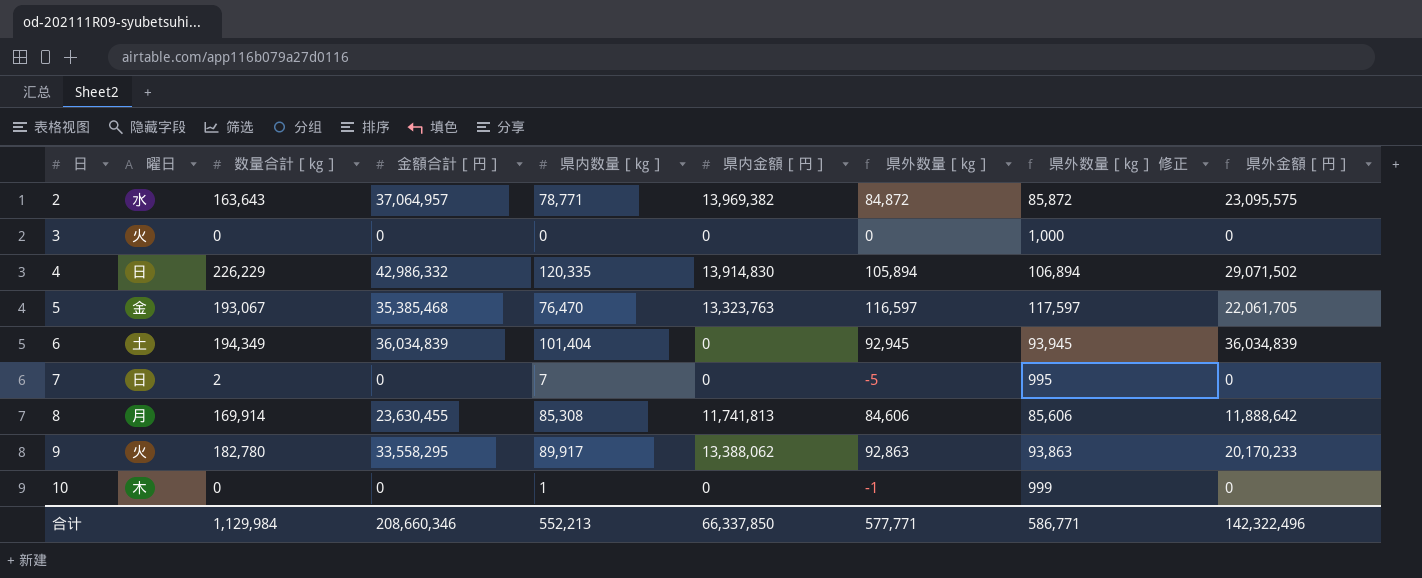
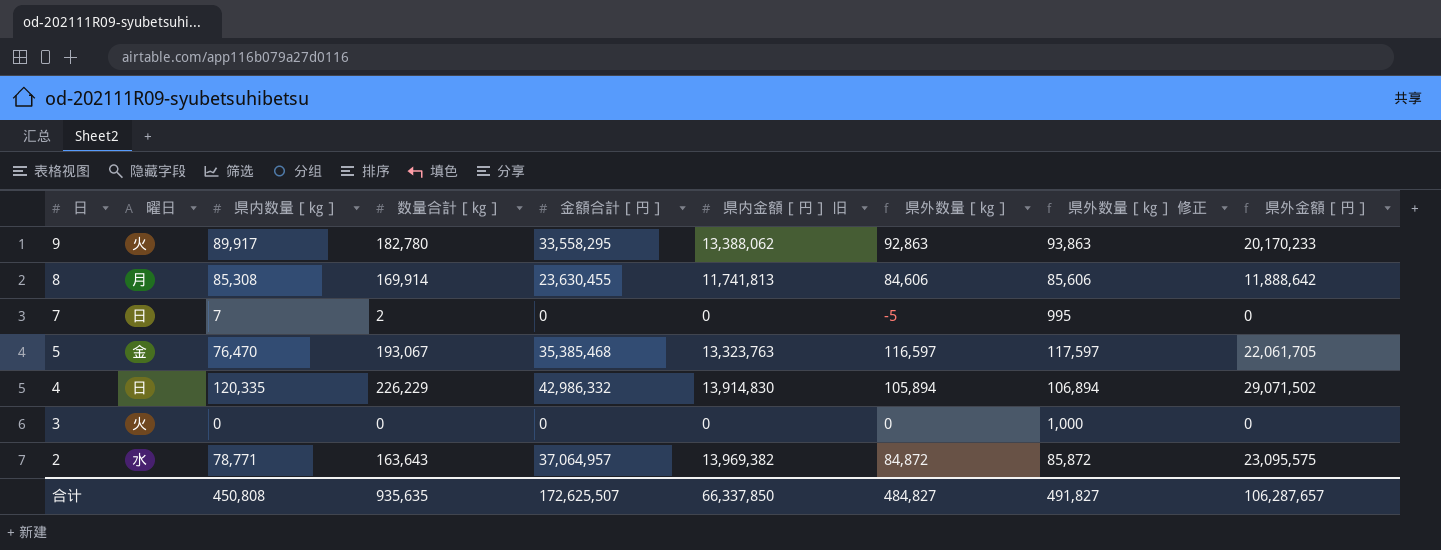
row order: 日 ascending -> 日 descending
column 県内数量［㎏］ | position: 5 -> 3
column name: 県内金額［円］ -> 県内金額［円］ 旧
row 6: 土 | 194,349 | 36,034,839 | 101,404 | 0 | 92,945 | 93,945 | 36,034,839 -> none
row 10: 木 | 0 | 0 | 1 | 0 | -1 | 999 | 0 -> none
合计 | 県内数量［㎏］: 552,213 -> 450,808
合计 | 数量合計［㎏］: 1,129,984 -> 935,635
合计 | 金額合計［円］: 208,660,346 -> 172,625,507
合计 | 県外数量［㎏］: 577,771 -> 484,827
合计 | 県外数量［㎏］ 修正: 586,771 -> 491,827
合计 | 県外金額［円］: 142,322,496 -> 106,287,657

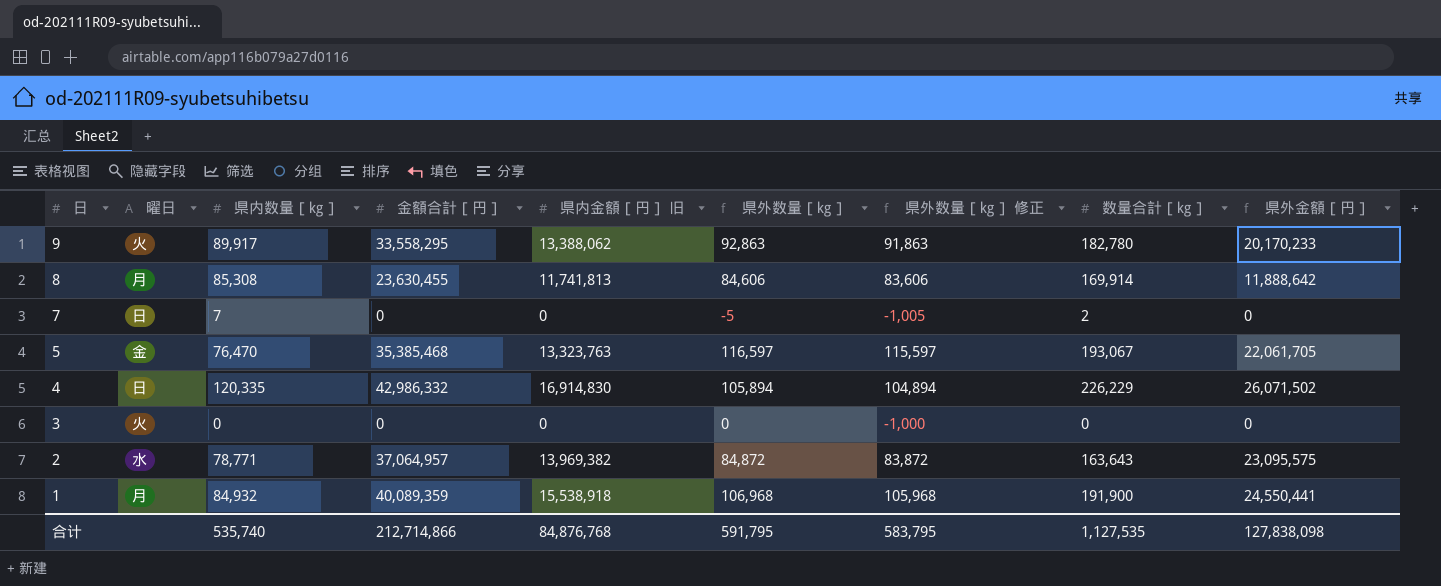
column 県外数量［㎏］ 修正 | formula: [県外数量［㎏］] + 1000 -> [県外数量［㎏］] - 1000
column 数量合計［㎏］ | position: 4 -> 8
4 | 県内金額［円］ 旧: 13,914,830 -> 16,914,830
4 | 県外金額［円］: 29,071,502 -> 26,071,502
row 1: none -> 月 | 84,932 | 40,089,359 | 15,538,918 | 106,968 | 105,968 | 191,900 | 24,550,441
合计 | 県内数量［㎏］: 450,808 -> 535,740
合计 | 金額合計［円］: 172,625,507 -> 212,714,866
合计 | 県内金額［円］ 旧: 66,337,850 -> 84,876,768
合计 | 県外数量［㎏］: 484,827 -> 591,795
合计 | 県外数量［㎏］ 修正: 491,827 -> 583,795
合计 | 数量合計［㎏］: 935,635 -> 1,127,535
合计 | 県外金額［円］: 106,287,657 -> 127,838,098

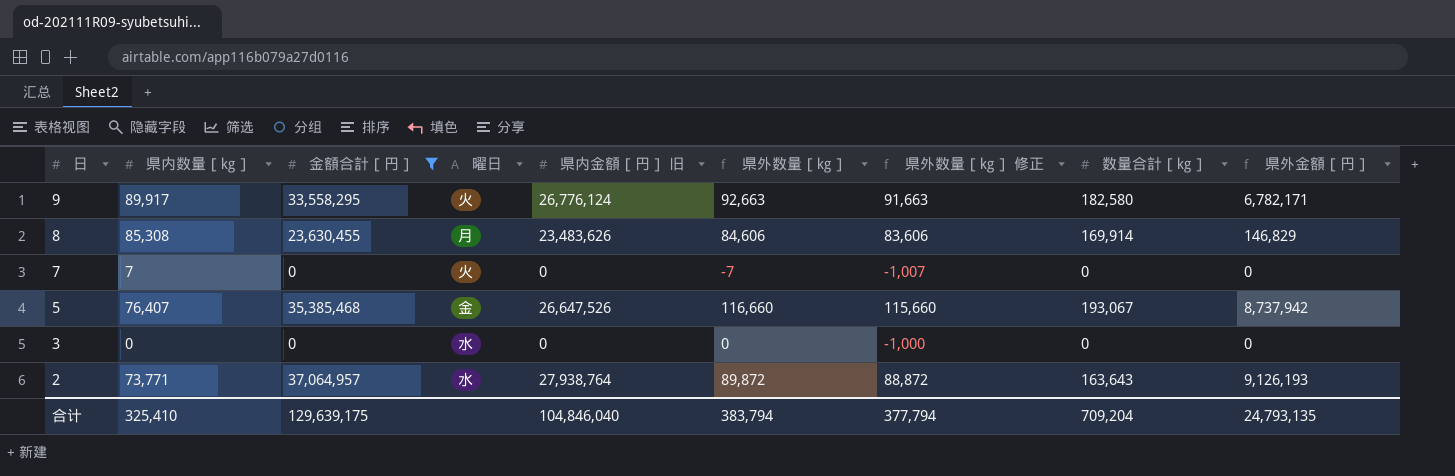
filter: none -> 金額合計［円］ <= 37,064,957
column 曜日 | position: 2 -> 4
9 | 県内金額［円］ 旧: 13,388,062 -> 26,776,124
9 | 県外数量［㎏］: 92,863 -> 92,663
9 | 県外数量［㎏］ 修正: 91,863 -> 91,663
9 | 数量合計［㎏］: 182,780 -> 182,580
9 | 県外金額［円］: 20,170,233 -> 6,782,171
8 | 県内金額［円］ 旧: 11,741,813 -> 23,483,626
8 | 県外金額［円］: 11,888,642 -> 146,829
7 | 曜日: 日 -> 火
7 | 県外数量［㎏］: -5 -> -7
7 | 県外数量［㎏］ 修正: -1,005 -> -1,007
7 | 数量合計［㎏］: 2 -> 0
5 | 県内数量［㎏］: 76,470 -> 76,407
5 | 県内金額［円］ 旧: 13,323,763 -> 26,647,526
5 | 県外数量［㎏］: 116,597 -> 116,660
5 | 県外数量［㎏］ 修正: 115,597 -> 115,660
5 | 県外金額［円］: 22,061,705 -> 8,737,942
3 | 曜日: 火 -> 水
2 | 県内数量［㎏］: 78,771 -> 73,771
2 | 県内金額［円］ 旧: 13,969,382 -> 27,938,764
2 | 県外数量［㎏］: 84,872 -> 89,872
2 | 県外数量［㎏］ 修正: 83,872 -> 88,872
2 | 県外金額［円］: 23,095,575 -> 9,126,193
合计 | 県内数量［㎏］: 535,740 -> 325,410
合计 | 金額合計［円］: 212,714,866 -> 129,639,175
合计 | 県内金額［円］ 旧: 84,876,768 -> 104,846,040
合计 | 県外数量［㎏］: 591,795 -> 383,794
合计 | 県外数量［㎏］ 修正: 583,795 -> 377,794
合计 | 数量合計［㎏］: 1,127,535 -> 709,204
合计 | 県外金額［円］: 127,838,098 -> 24,793,135

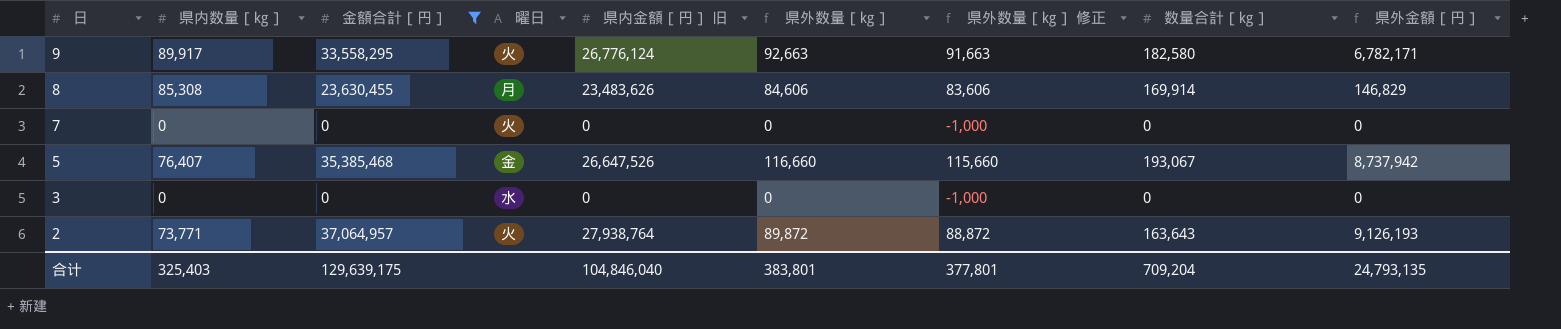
7 | 県内数量［㎏］: 7 -> 0
7 | 県外数量［㎏］: -7 -> 0
7 | 県外数量［㎏］ 修正: -1,007 -> -1,000
2 | 曜日: 水 -> 火
合计 | 県内数量［㎏］: 325,410 -> 325,403
合计 | 県外数量［㎏］: 383,794 -> 383,801
合计 | 県外数量［㎏］ 修正: 377,794 -> 377,801

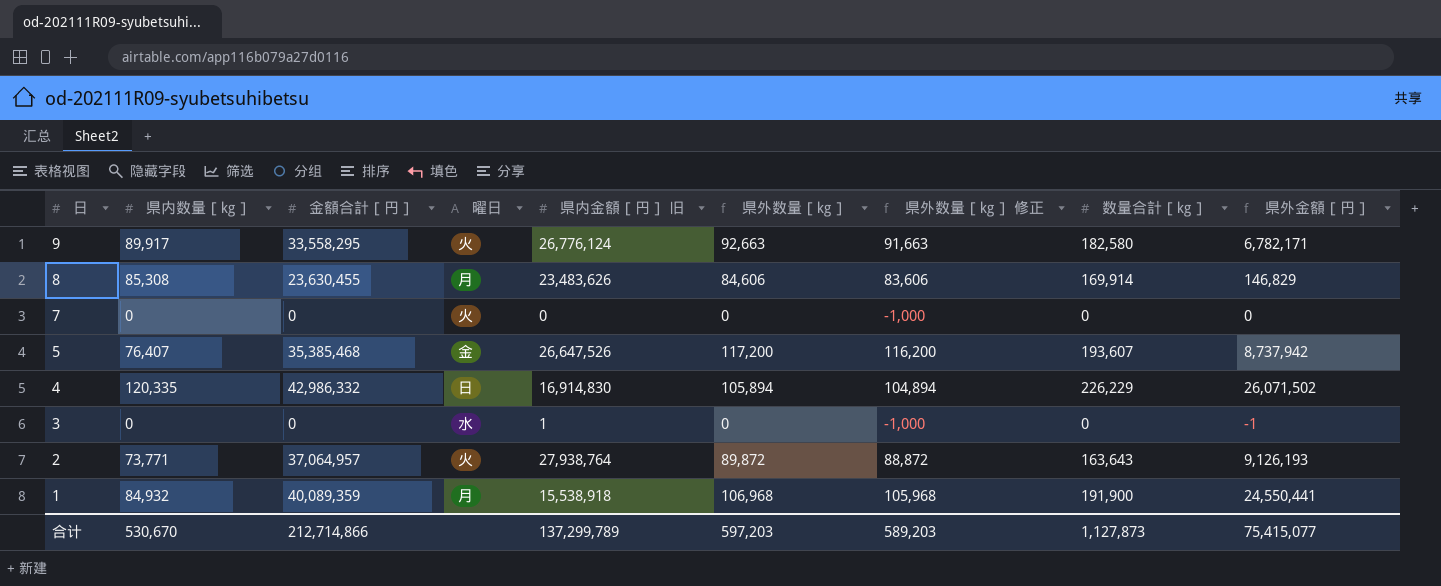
filter: 金額合計［円］ <= 37,064,957 -> none
5 | 県外数量［㎏］: 116,660 -> 117,200
5 | 県外数量［㎏］ 修正: 115,660 -> 116,200
5 | 数量合計［㎏］: 193,067 -> 193,607
3 | 県内金額［円］ 旧: 0 -> 1
3 | 県外金額［円］: 0 -> -1
合计 | 県内数量［㎏］: 325,403 -> 530,670
合计 | 金額合計［円］: 129,639,175 -> 212,714,866
合计 | 県内金額［円］ 旧: 104,846,040 -> 137,299,789
合计 | 県外数量［㎏］: 383,801 -> 597,203
合计 | 県外数量［㎏］ 修正: 377,801 -> 589,203
合计 | 数量合計［㎏］: 709,204 -> 1,127,873
合计 | 県外金額［円］: 24,793,135 -> 75,415,077

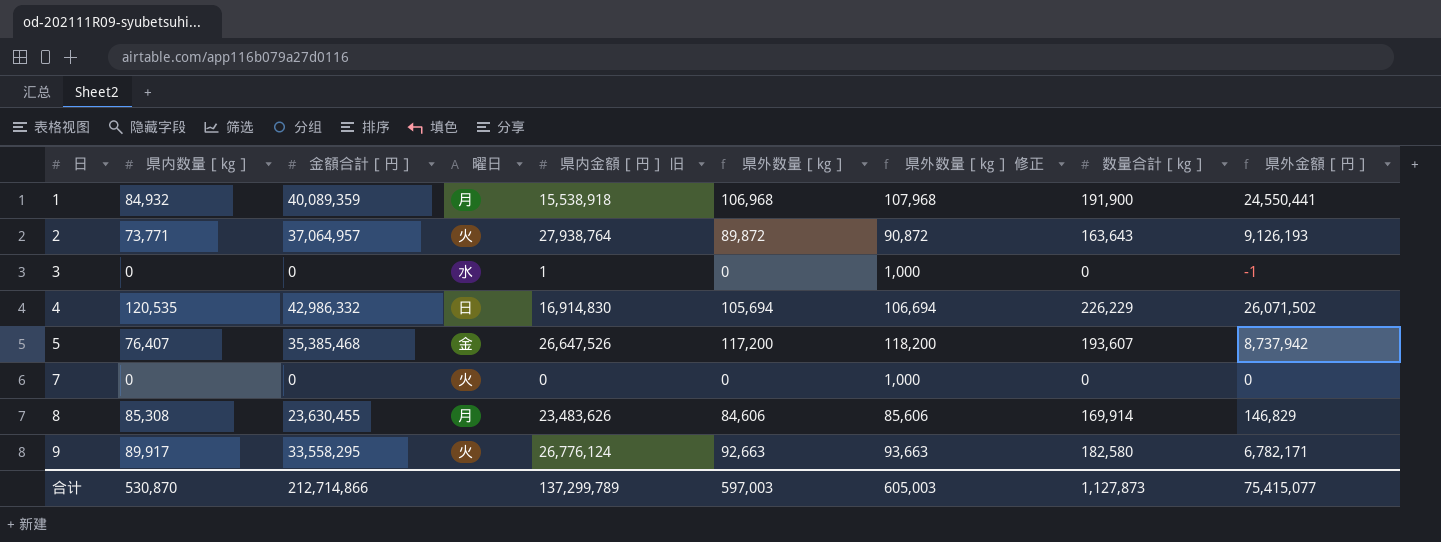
row order: 日 descending -> 日 ascending
column 県外数量［㎏］ 修正 | formula: [県外数量［㎏］] - 1000 -> [県外数量［㎏］] + 1000
4 | 県内数量［㎏］: 120,335 -> 120,535
4 | 県外数量［㎏］: 105,894 -> 105,694
合计 | 県内数量［㎏］: 530,670 -> 530,870
合计 | 県外数量［㎏］: 597,203 -> 597,003
合计 | 県外数量［㎏］ 修正: 589,203 -> 605,003

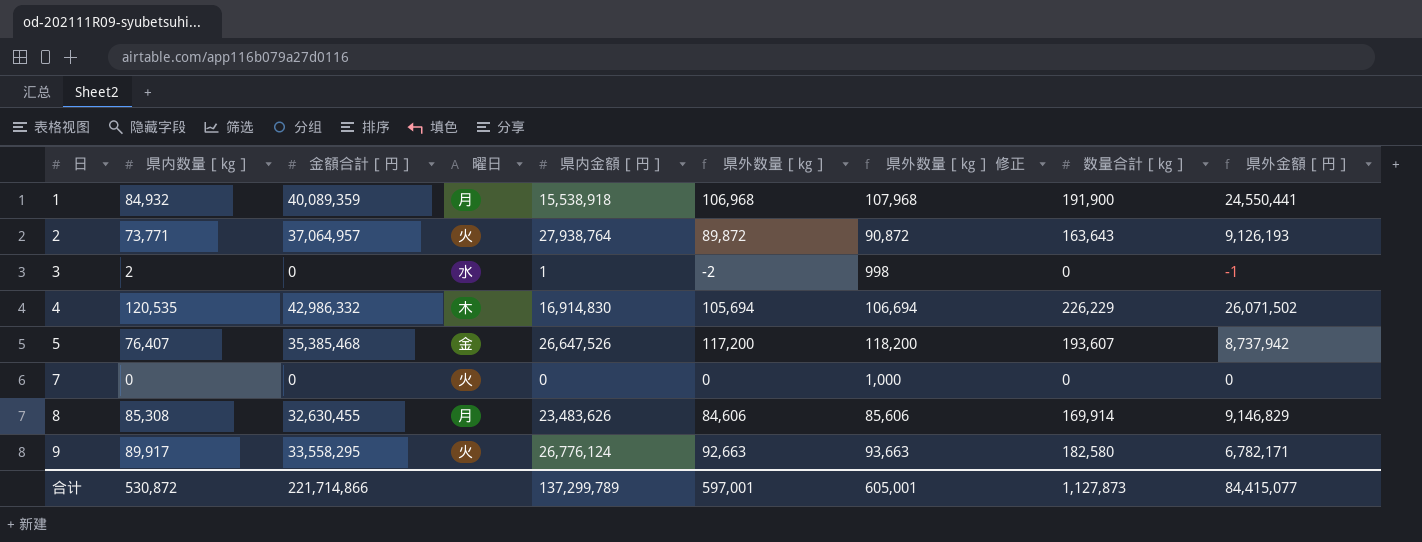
column name: 県内金額［円］ 旧 -> 県内金額［円］
3 | 県内数量［㎏］: 0 -> 2
3 | 県外数量［㎏］: 0 -> -2
3 | 県外数量［㎏］ 修正: 1,000 -> 998
4 | 曜日: 日 -> 木
8 | 金額合計［円］: 23,630,455 -> 32,630,455
8 | 県外金額［円］: 146,829 -> 9,146,829
合计 | 県内数量［㎏］: 530,870 -> 530,872
合计 | 金額合計［円］: 212,714,866 -> 221,714,866
合计 | 県外数量［㎏］: 597,003 -> 597,001
合计 | 県外数量［㎏］ 修正: 605,003 -> 605,001
合计 | 県外金額［円］: 75,415,077 -> 84,415,077

